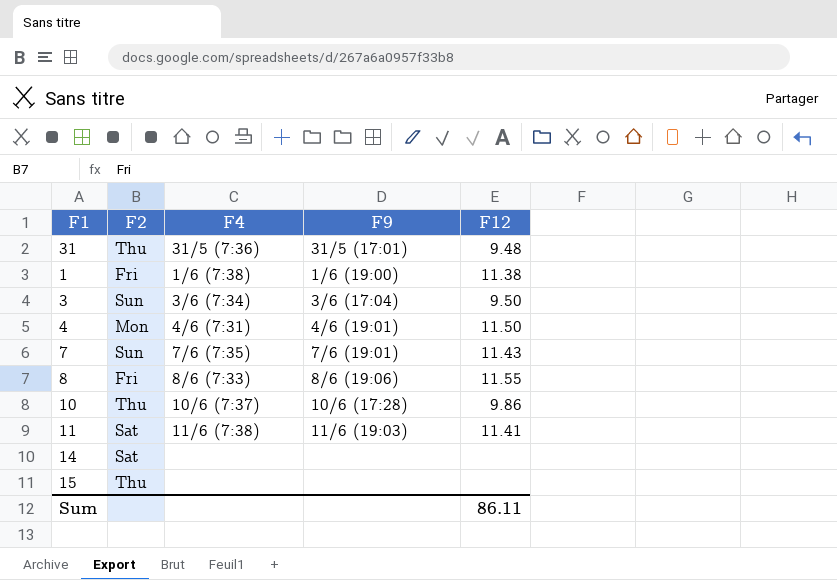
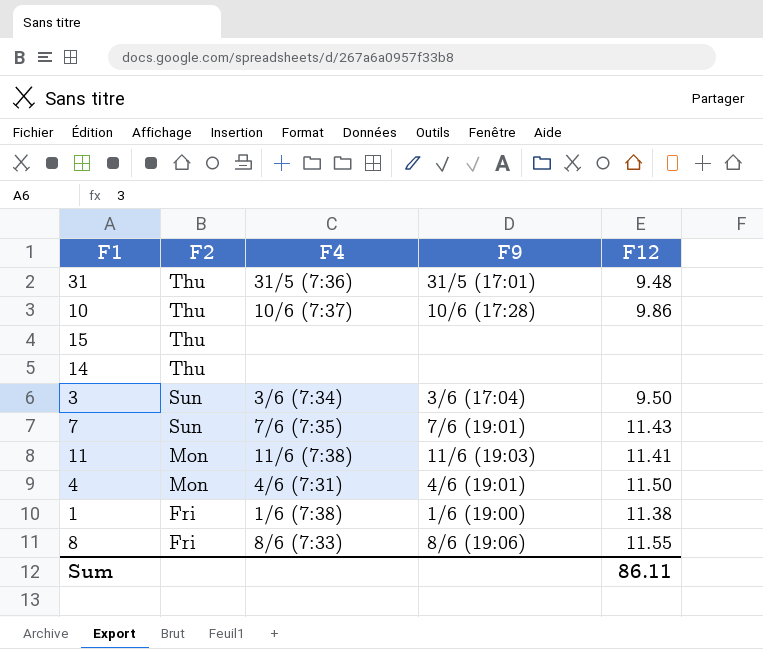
row order: none -> F2 descending
14 | F2: Sat -> Thu
11 | F2: Sat -> Mon

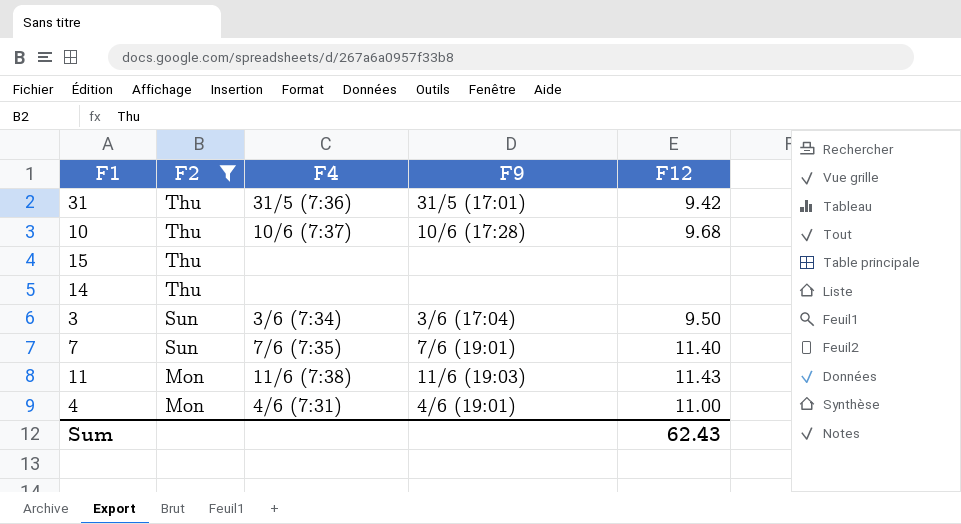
filter: none -> F2 != Fri
31 | F12: 9.48 -> 9.42
10 | F12: 9.86 -> 9.68
7 | F12: 11.43 -> 11.40
11 | F12: 11.41 -> 11.43
4 | F12: 11.50 -> 11.00
Sum | F12: 86.11 -> 62.43

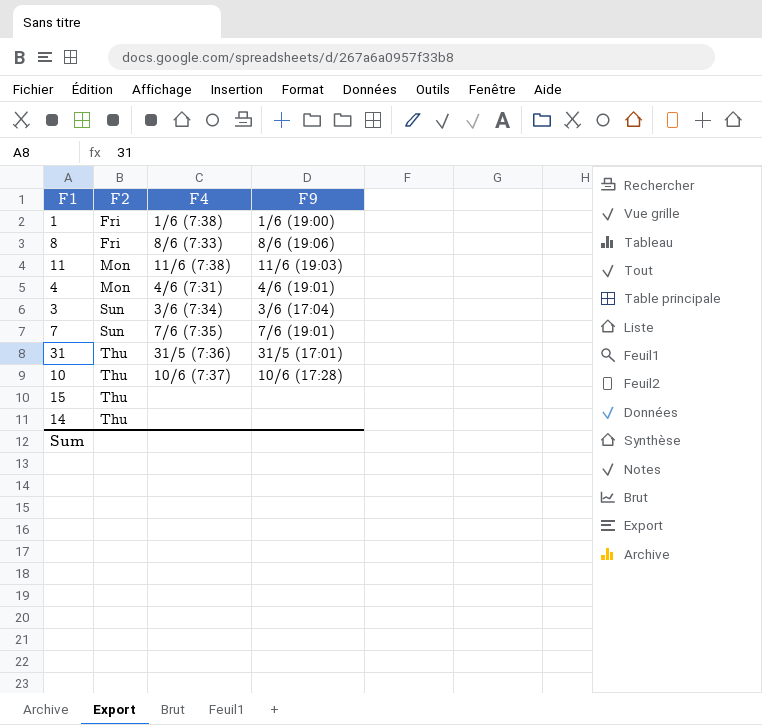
filter: F2 != Fri -> none
row order: F2 descending -> F2 ascending
column F12 | position: 5 -> none

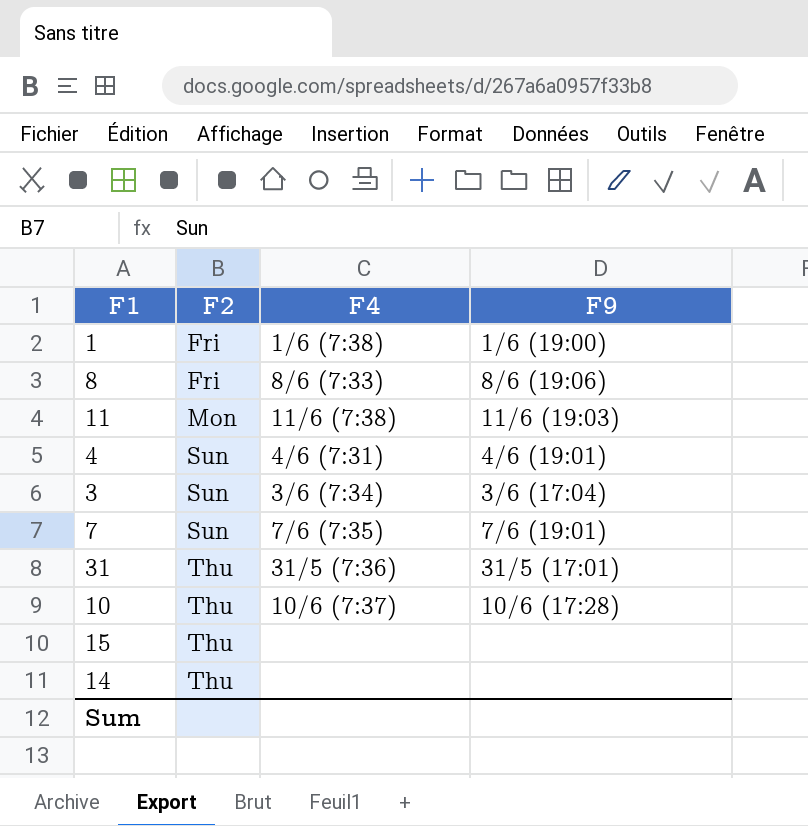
4 | F2: Mon -> Sun

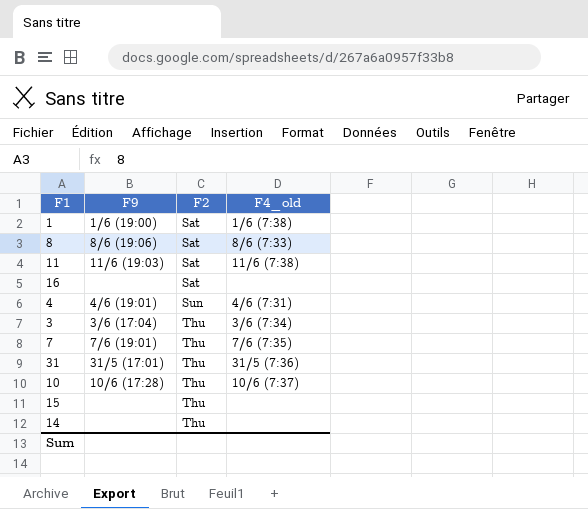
column F9 | position: 4 -> 2
column name: F4 -> F4_old
1 | F2: Fri -> Sat
8 | F2: Fri -> Sat
11 | F2: Mon -> Sat
row 16: none -> none | Sat | none
3 | F2: Sun -> Thu
7 | F2: Sun -> Thu

